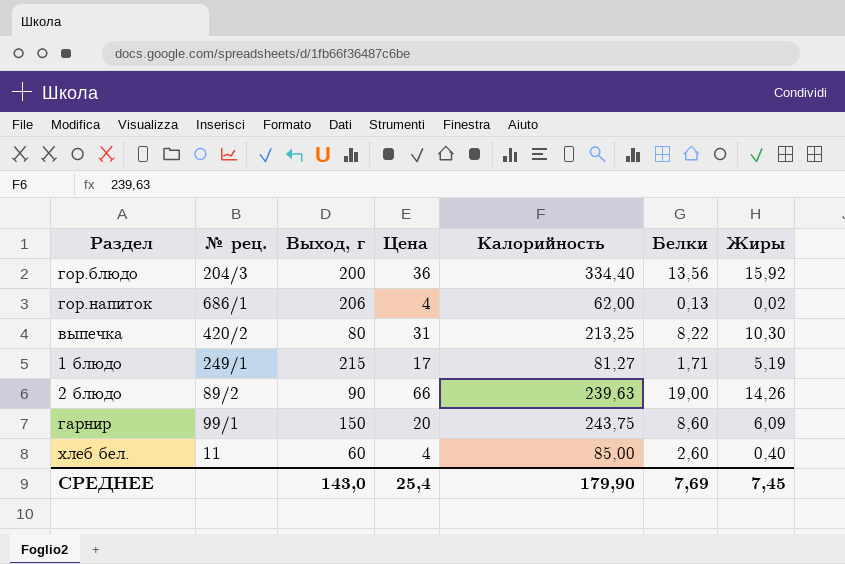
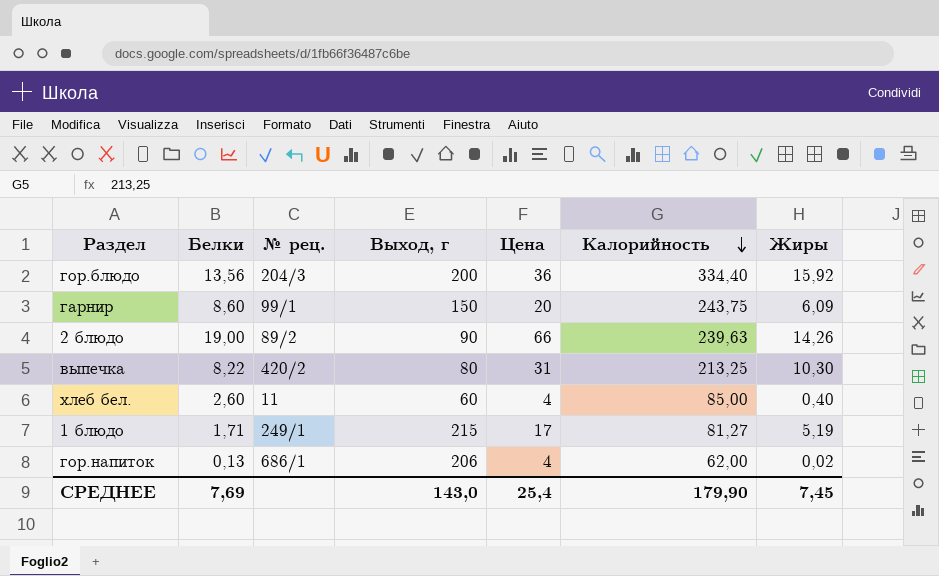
row order: none -> Калорийность descending
column Белки | position: 6 -> 2

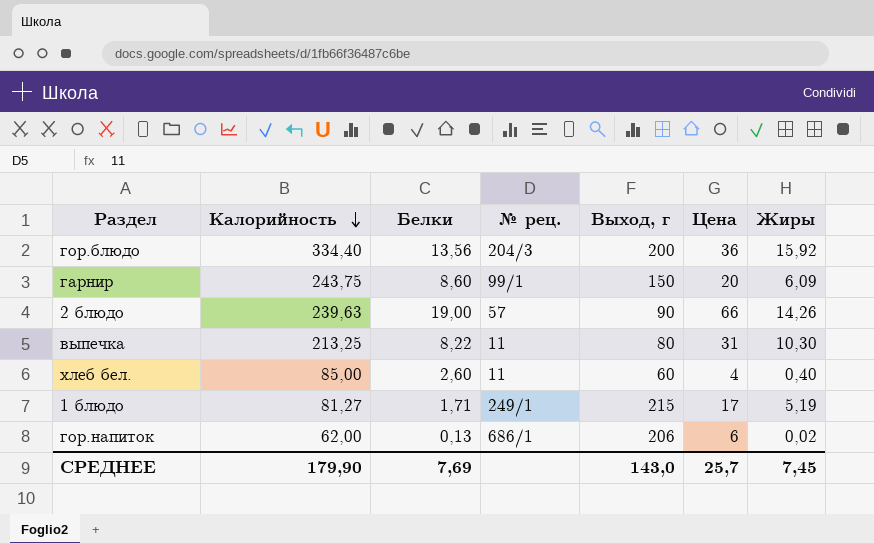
column Калорийность | position: 6 -> 2
2 блюдо | № рец.: 89/2 -> 57
выпечка | № рец.: 420/2 -> 11
гор.напиток | Цена: 4 -> 6
СРЕДНЕЕ | Цена: 25,4 -> 25,7

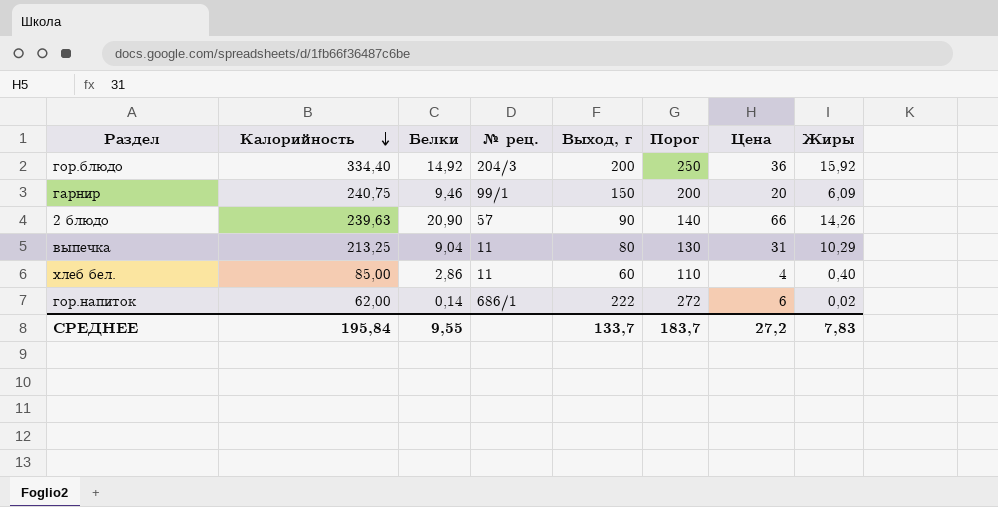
column Порог | formula: none -> [Выход, г] + 50
row 1 блюдо: 81,27 | 1,71 | 249/1 | 215 | 17 | 5,19 -> none
гор.блюдо | Белки: 13,56 -> 14,92
гарнир | Калорийность: 243,75 -> 240,75
гарнир | Белки: 8,60 -> 9,46
2 блюдо | Белки: 19,00 -> 20,90
выпечка | Белки: 8,22 -> 9,04
выпечка | Жиры: 10,30 -> 10,29
хлеб бел. | Белки: 2,60 -> 2,86
гор.напиток | Белки: 0,13 -> 0,14
гор.напиток | Выход, г: 206 -> 222
СРЕДНЕЕ | Калорийность: 179,90 -> 195,84
СРЕДНЕЕ | Белки: 7,69 -> 9,55
СРЕДНЕЕ | Выход, г: 143,0 -> 133,7
СРЕДНЕЕ | Цена: 25,7 -> 27,2
СРЕДНЕЕ | Жиры: 7,45 -> 7,83

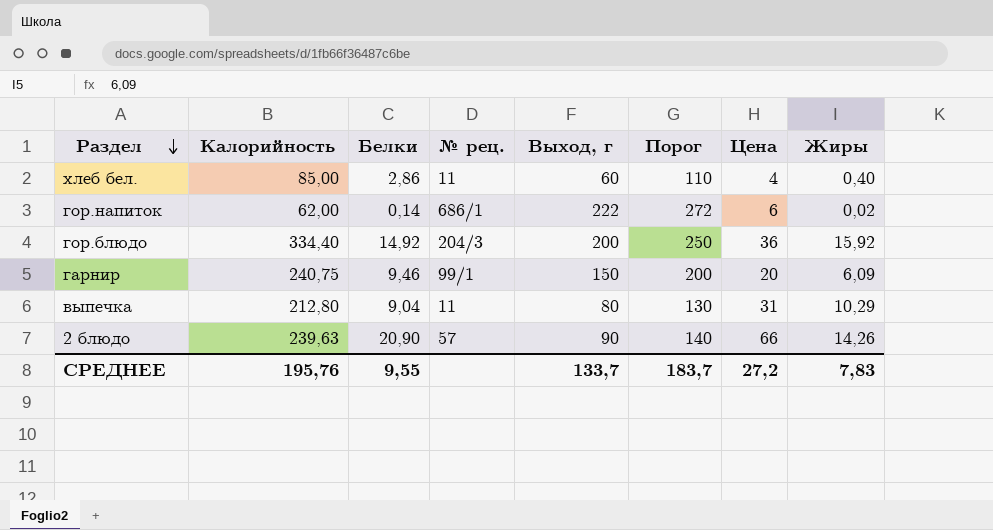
row order: Калорийность descending -> Раздел descending
выпечка | Калорийность: 213,25 -> 212,80
СРЕДНЕЕ | Калорийность: 195,84 -> 195,76

